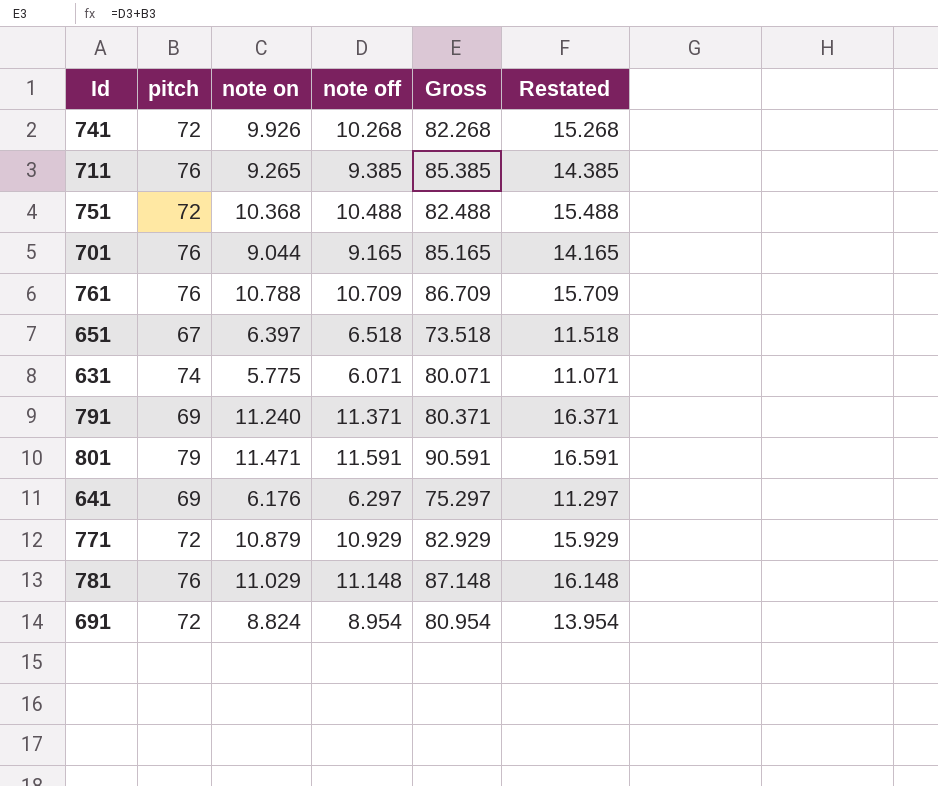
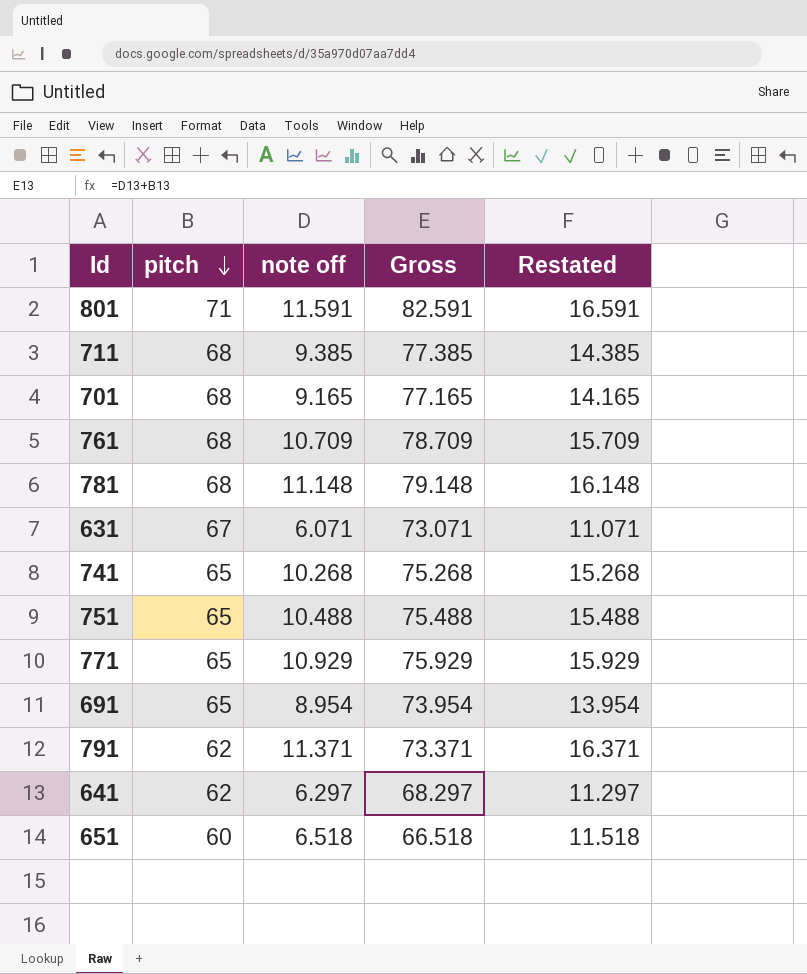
row order: none -> pitch descending
column note on | position: 3 -> none
801 | pitch: 79 -> 71
801 | Gross: 90.591 -> 82.591
711 | pitch: 76 -> 68
711 | Gross: 85.385 -> 77.385
701 | pitch: 76 -> 68
701 | Gross: 85.165 -> 77.165
761 | pitch: 76 -> 68
761 | Gross: 86.709 -> 78.709
781 | pitch: 76 -> 68
781 | Gross: 87.148 -> 79.148
631 | pitch: 74 -> 67
631 | Gross: 80.071 -> 73.071
741 | pitch: 72 -> 65
741 | Gross: 82.268 -> 75.268
751 | pitch: 72 -> 65
751 | Gross: 82.488 -> 75.488
771 | pitch: 72 -> 65
771 | Gross: 82.929 -> 75.929
691 | pitch: 72 -> 65
691 | Gross: 80.954 -> 73.954
791 | pitch: 69 -> 62
791 | Gross: 80.371 -> 73.371
641 | pitch: 69 -> 62
641 | Gross: 75.297 -> 68.297
651 | pitch: 67 -> 60
651 | Gross: 73.518 -> 66.518

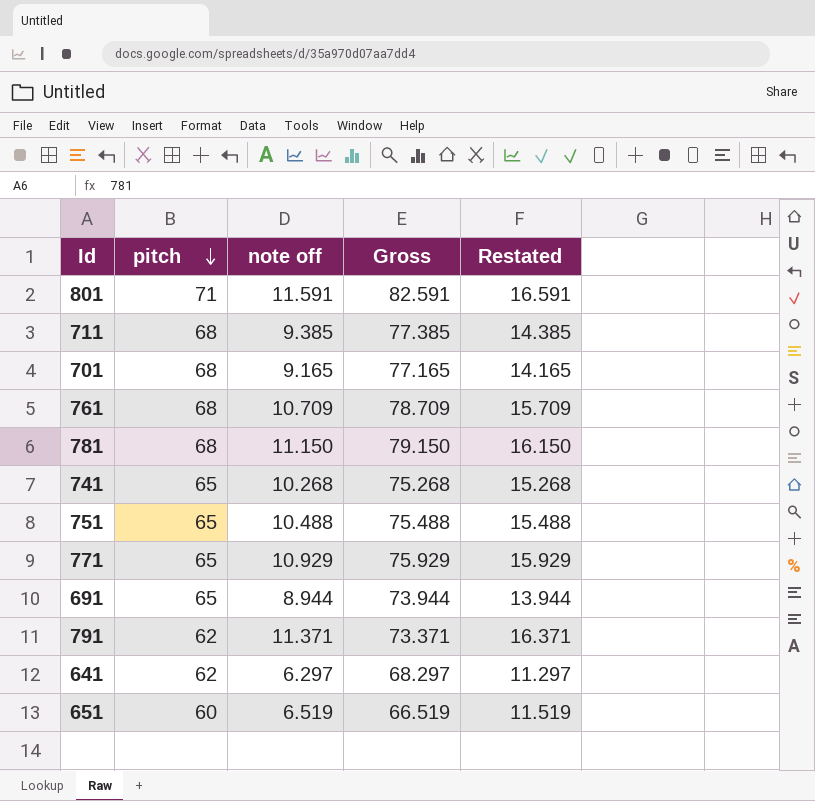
row 631: 67 | 6.071 | 73.071 | 11.071 -> none
781 | note off: 11.148 -> 11.150
781 | Gross: 79.148 -> 79.150
781 | Restated: 16.148 -> 16.150
691 | note off: 8.954 -> 8.944
691 | Gross: 73.954 -> 73.944
691 | Restated: 13.954 -> 13.944
651 | note off: 6.518 -> 6.519
651 | Gross: 66.518 -> 66.519
651 | Restated: 11.518 -> 11.519

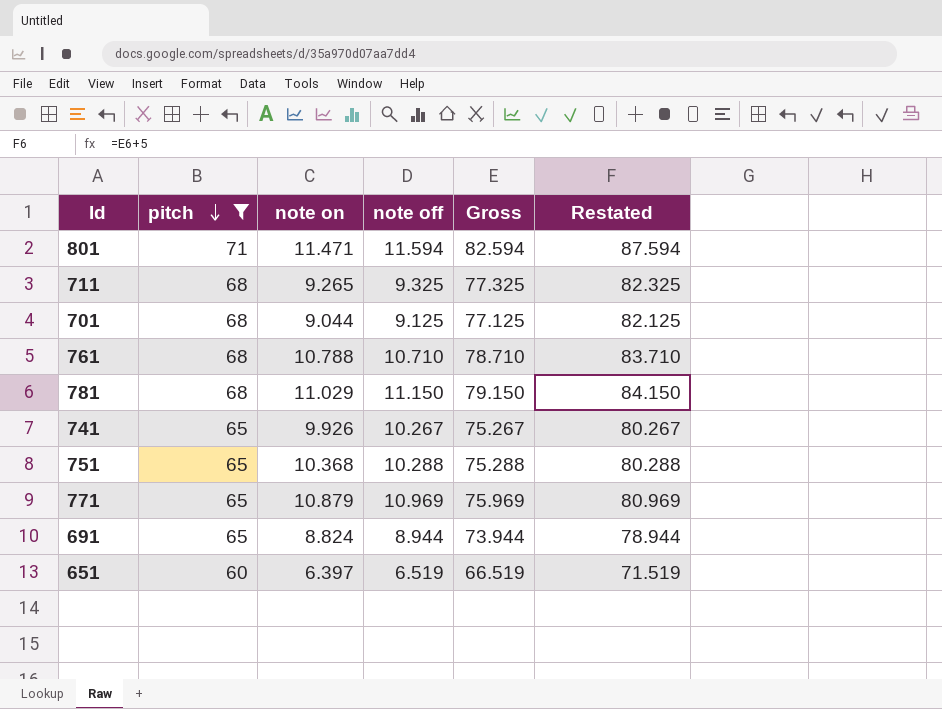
filter: none -> pitch != 62
column note on | position: none -> 3
column Restated | formula: [note off] + 5 -> [Gross] + 5
801 | note off: 11.591 -> 11.594
801 | Gross: 82.591 -> 82.594
711 | note off: 9.385 -> 9.325
711 | Gross: 77.385 -> 77.325
701 | note off: 9.165 -> 9.125
701 | Gross: 77.165 -> 77.125
761 | note off: 10.709 -> 10.710
761 | Gross: 78.709 -> 78.710
741 | note off: 10.268 -> 10.267
741 | Gross: 75.268 -> 75.267
751 | note off: 10.488 -> 10.288
751 | Gross: 75.488 -> 75.288
771 | note off: 10.929 -> 10.969
771 | Gross: 75.929 -> 75.969

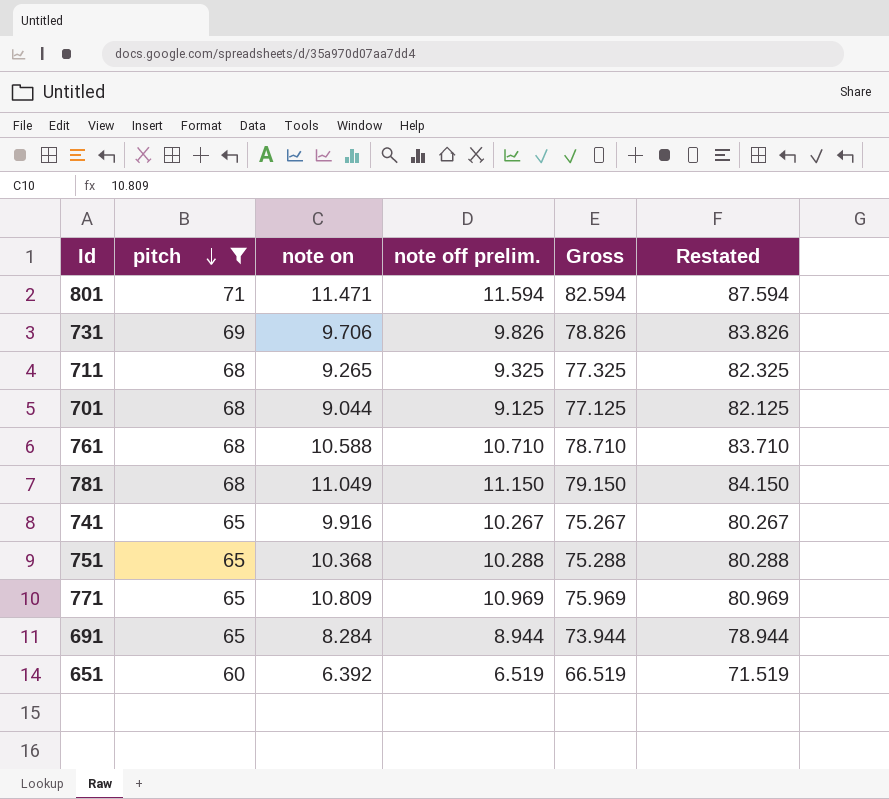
column name: note off -> note off prelim.
row 731: none -> 69 | 9.706 | 9.826 | 78.826 | 83.826
761 | note on: 10.788 -> 10.588
781 | note on: 11.029 -> 11.049
741 | note on: 9.926 -> 9.916
771 | note on: 10.879 -> 10.809
691 | note on: 8.824 -> 8.284
651 | note on: 6.397 -> 6.392

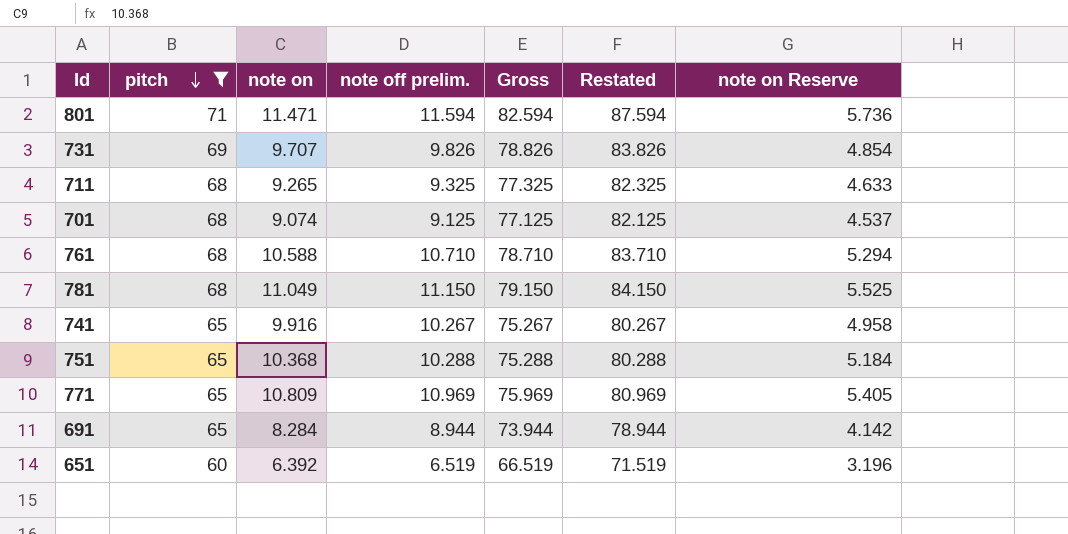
column note on Reserve | formula: none -> [note on] * 0.5
731 | note on: 9.706 -> 9.707
701 | note on: 9.044 -> 9.074

